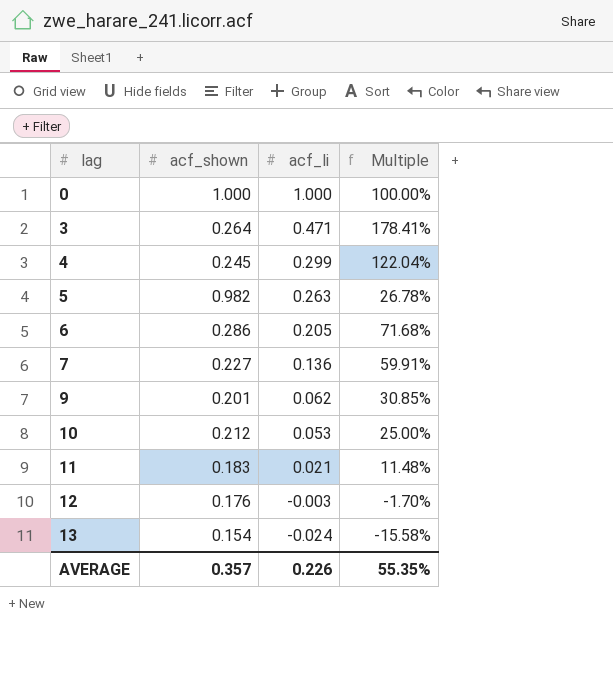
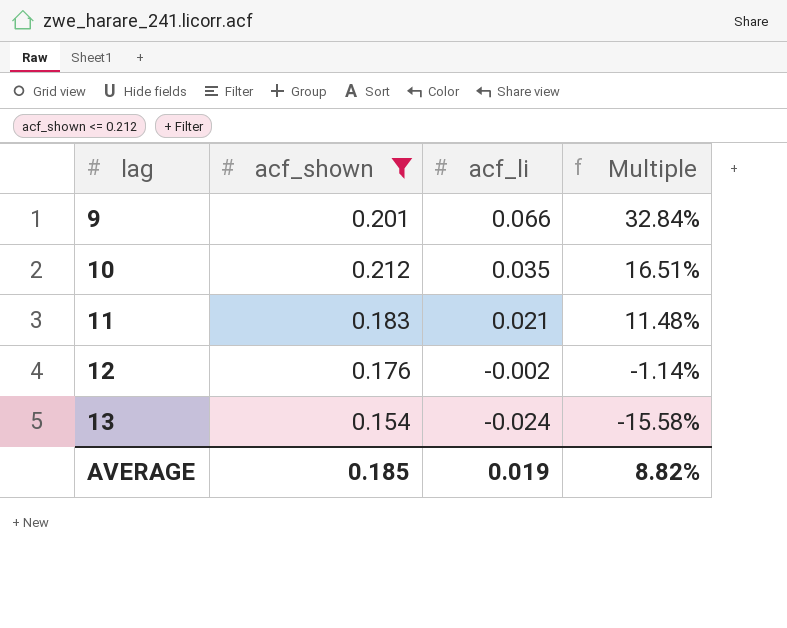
filter: none -> acf_shown <= 0.212
9 | acf_li: 0.062 -> 0.066
9 | Multiple: 30.85% -> 32.84%
10 | acf_li: 0.053 -> 0.035
10 | Multiple: 25.00% -> 16.51%
12 | acf_li: -0.003 -> -0.002
12 | Multiple: -1.70% -> -1.14%
AVERAGE | acf_shown: 0.357 -> 0.185
AVERAGE | acf_li: 0.226 -> 0.019
AVERAGE | Multiple: 55.35% -> 8.82%

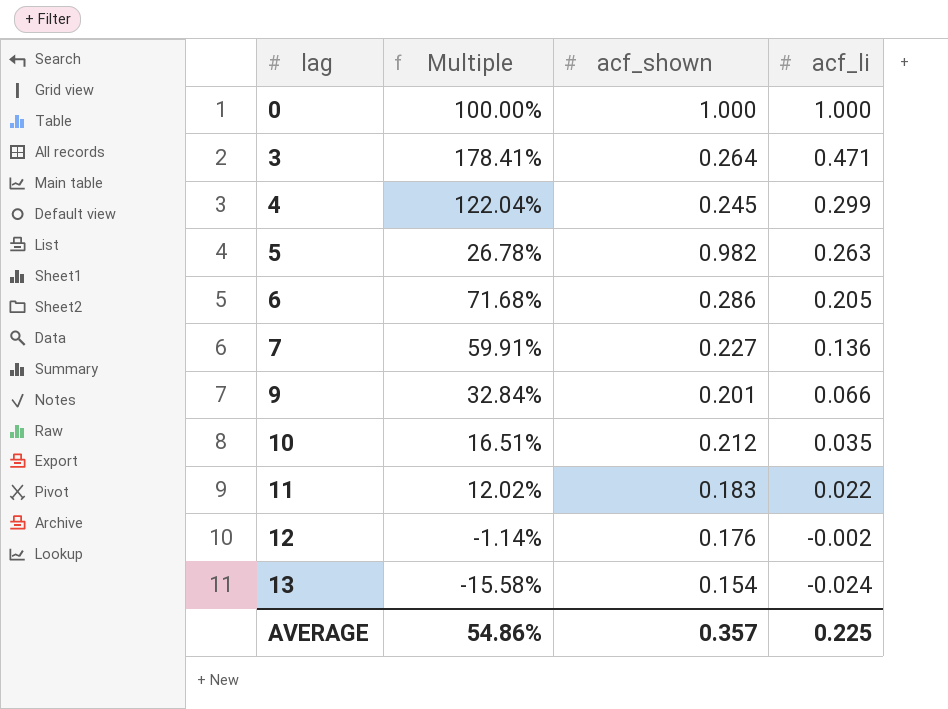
filter: acf_shown <= 0.212 -> none
column Multiple | position: 4 -> 2
11 | Multiple: 11.48% -> 12.02%
11 | acf_li: 0.021 -> 0.022
AVERAGE | Multiple: 8.82% -> 54.86%
AVERAGE | acf_shown: 0.185 -> 0.357
AVERAGE | acf_li: 0.019 -> 0.225

